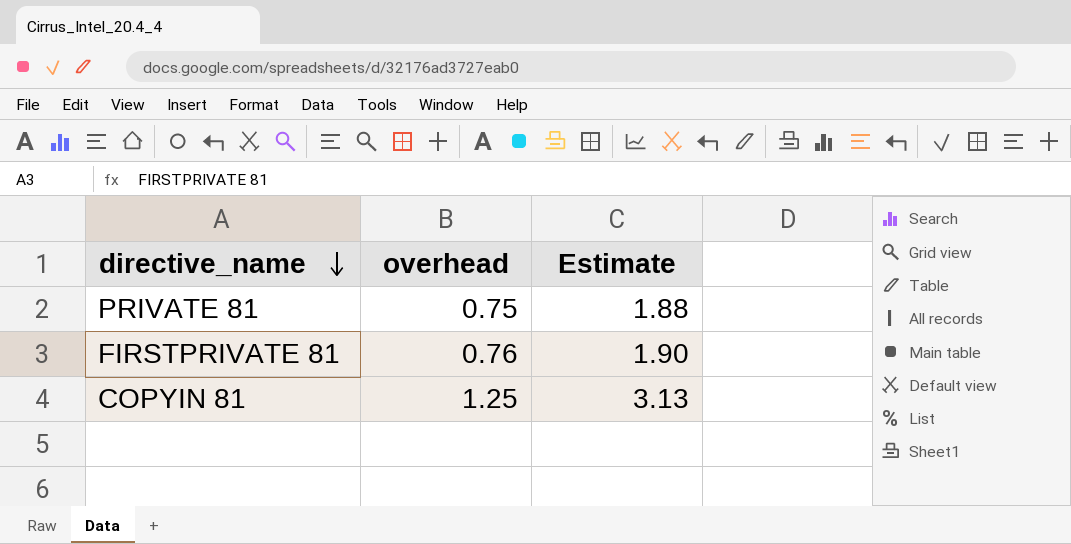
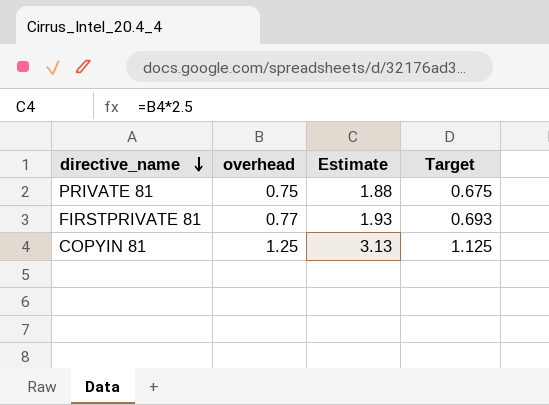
column Target | formula: none -> [overhead] * 0.9
FIRSTPRIVATE 81 | overhead: 0.76 -> 0.77
FIRSTPRIVATE 81 | Estimate: 1.90 -> 1.93

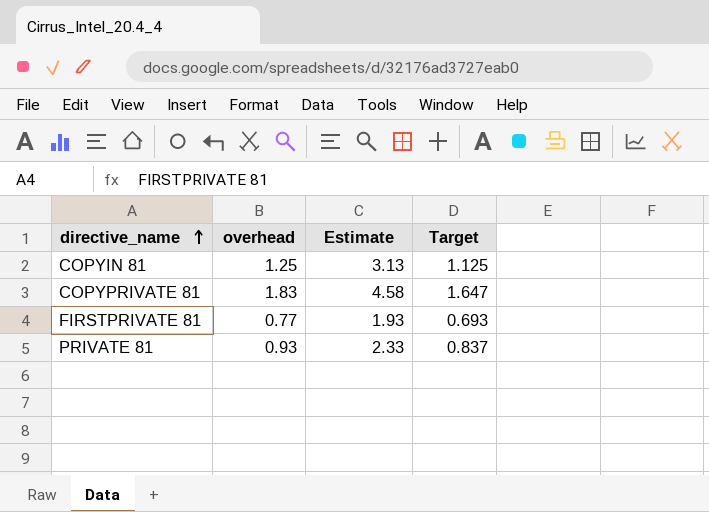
row order: directive_name descending -> directive_name ascending
row COPYPRIVATE 81: none -> 1.83 | 4.58 | 1.647
PRIVATE 81 | overhead: 0.75 -> 0.93
PRIVATE 81 | Estimate: 1.88 -> 2.33
PRIVATE 81 | Target: 0.675 -> 0.837

